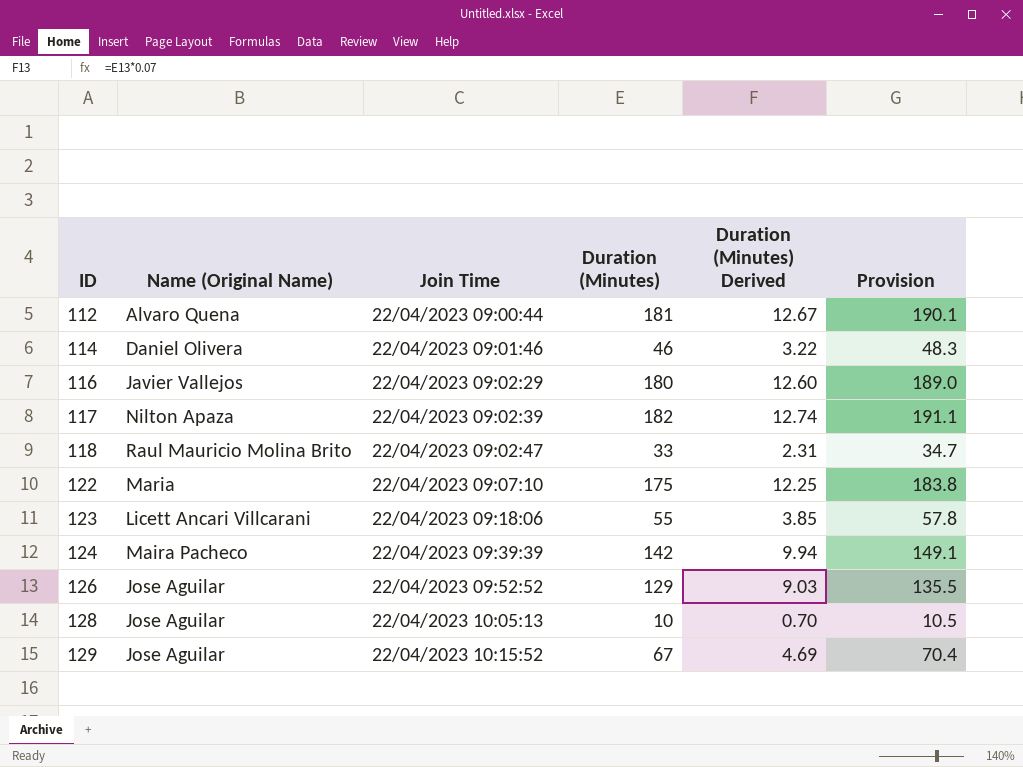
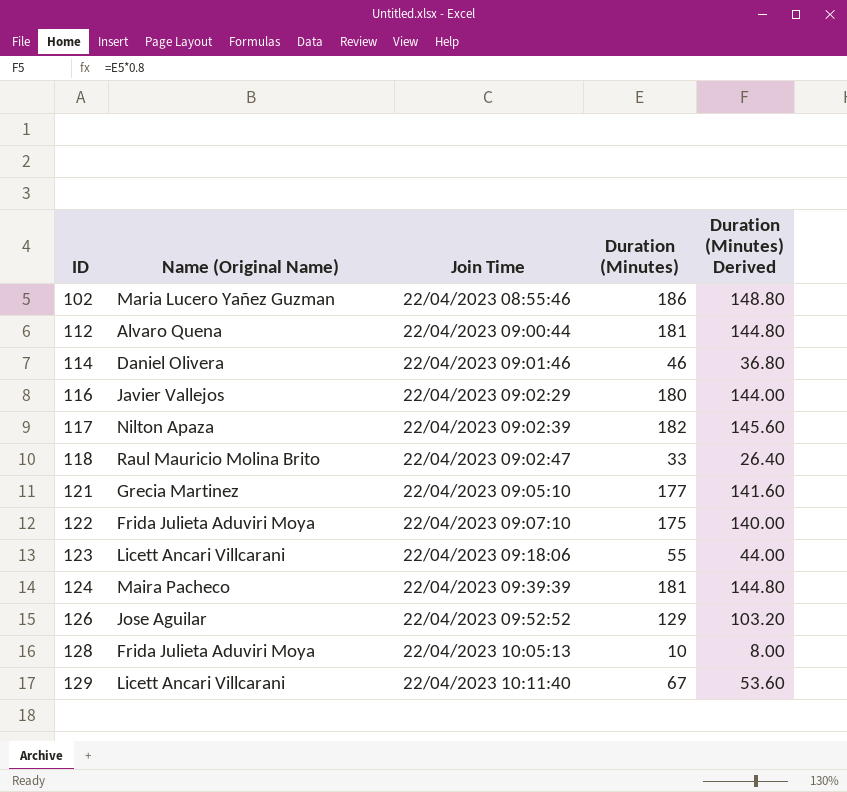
column Provision | formula: [Duration (Minutes)] * 1.05 -> none
column Duration (Minutes) Derived | formula: [Duration (Minutes)] * 0.07 -> [Duration (Minutes)] * 0.8
row 102: none -> Maria Lucero Yañez Guzman | 22/04/2023 08:55:46 | 186 | 148.80
row 121: none -> Grecia Martinez | 22/04/2023 09:05:10 | 177 | 141.60
122 | Name (Original Name): Maria -> Frida Julieta Aduviri Moya
124 | Duration (Minutes): 142 -> 181
128 | Name (Original Name): Jose Aguilar -> Frida Julieta Aduviri Moya
129 | Name (Original Name): Jose Aguilar -> Licett Ancari Villcarani
129 | Join Time: 22/04/2023 10:15:52 -> 22/04/2023 10:11:40

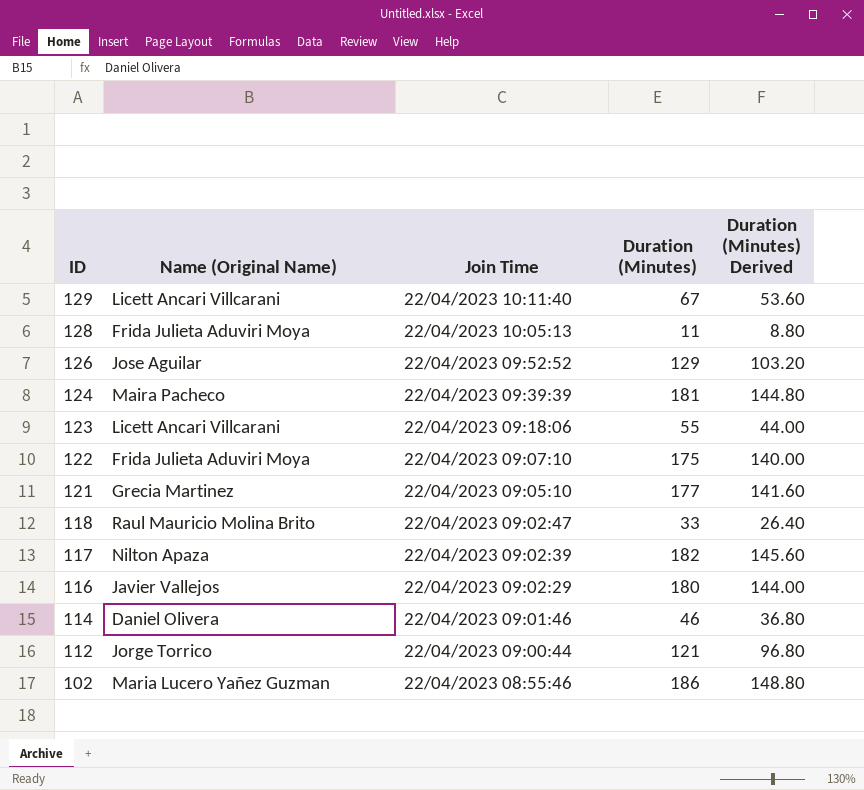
row order: ID ascending -> ID descending
128 | Duration (Minutes): 10 -> 11
128 | Duration (Minutes) Derived: 8.00 -> 8.80
112 | Name (Original Name): Alvaro Quena -> Jorge Torrico
112 | Duration (Minutes): 181 -> 121
112 | Duration (Minutes) Derived: 144.80 -> 96.80

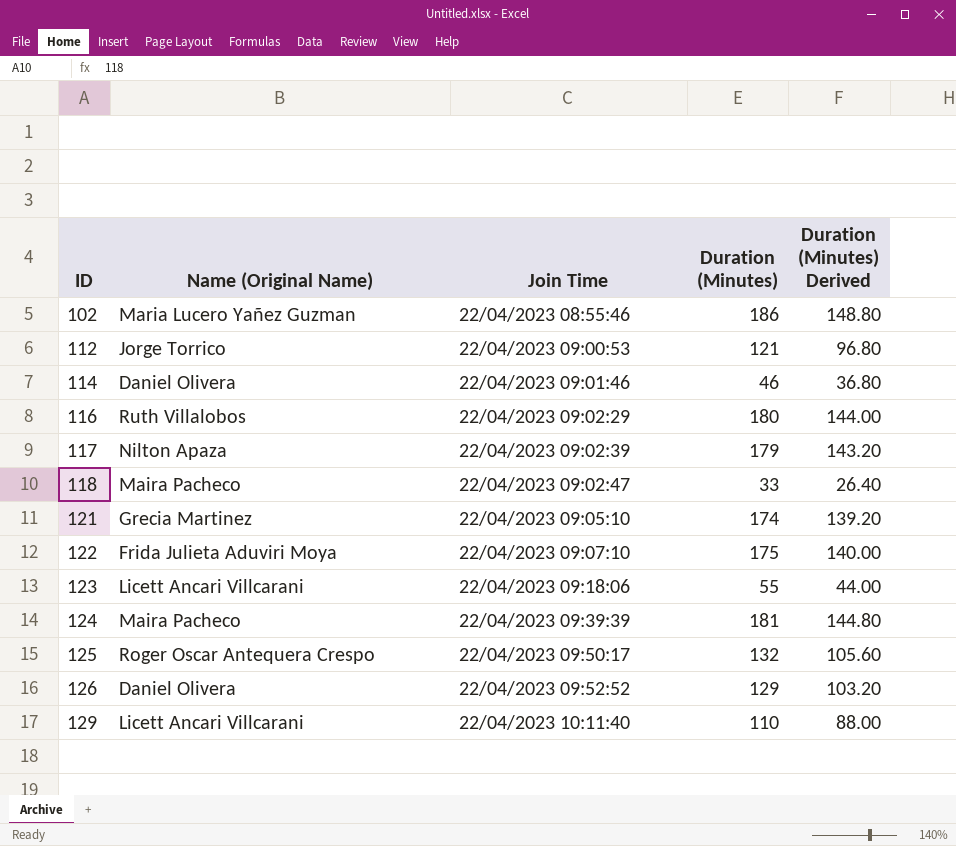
row order: ID descending -> ID ascending
row 128: Frida Julieta Aduviri Moya | 22/04/2023 10:05:13 | 11 | 8.80 -> none
112 | Join Time: 22/04/2023 09:00:44 -> 22/04/2023 09:00:53
116 | Name (Original Name): Javier Vallejos -> Ruth Villalobos
117 | Duration (Minutes): 182 -> 179
117 | Duration (Minutes) Derived: 145.60 -> 143.20
118 | Name (Original Name): Raul Mauricio Molina Brito -> Maira Pacheco
121 | Duration (Minutes): 177 -> 174
121 | Duration (Minutes) Derived: 141.60 -> 139.20
row 125: none -> Roger Oscar Antequera Crespo | 22/04/2023 09:50:17 | 132 | 105.60
126 | Name (Original Name): Jose Aguilar -> Daniel Olivera
129 | Duration (Minutes): 67 -> 110
129 | Duration (Minutes) Derived: 53.60 -> 88.00

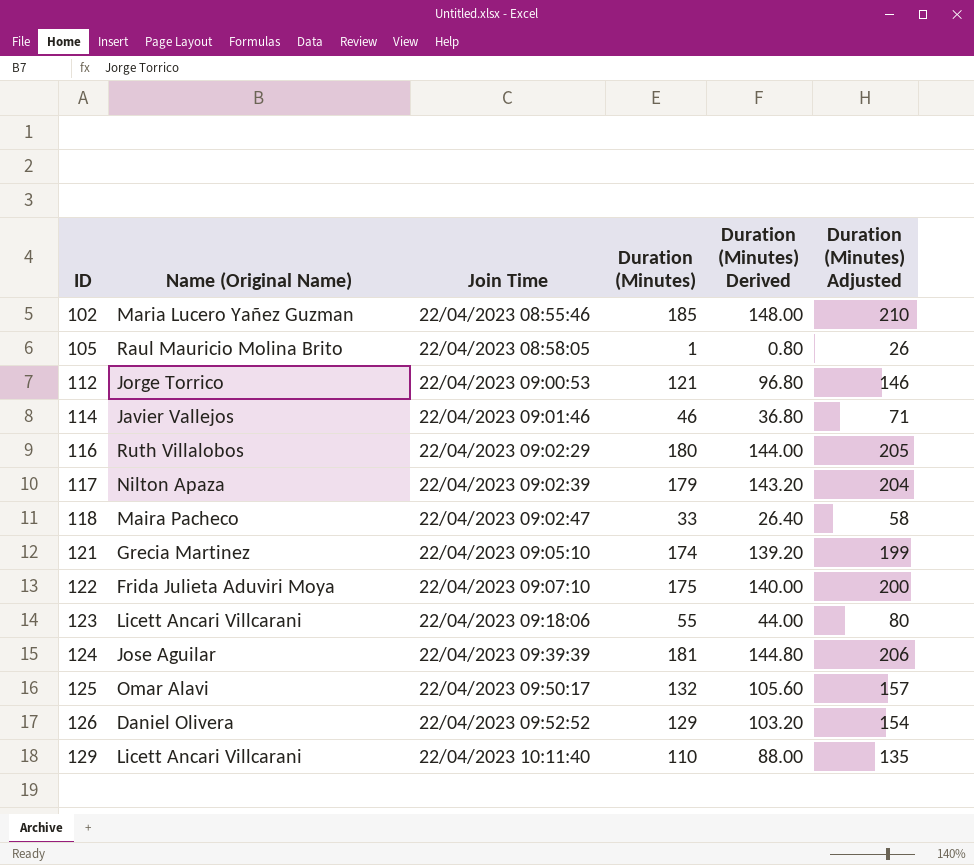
column Duration (Minutes) Adjusted | formula: none -> [Duration (Minutes)] + 25
102 | Duration (Minutes): 186 -> 185
102 | Duration (Minutes) Derived: 148.80 -> 148.00
row 105: none -> Raul Mauricio Molina Brito | 22/04/2023 08:58:05 | 1 | 0.80 | 26
114 | Name (Original Name): Daniel Olivera -> Javier Vallejos
124 | Name (Original Name): Maira Pacheco -> Jose Aguilar
125 | Name (Original Name): Roger Oscar Antequera Crespo -> Omar Alavi

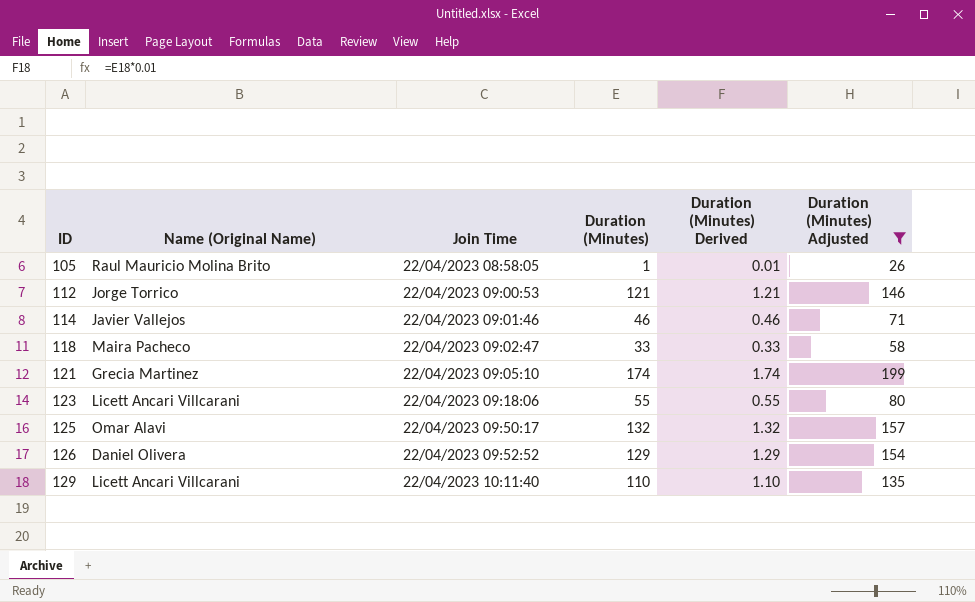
filter: none -> Duration (Minutes) Adjusted <= 199
column Duration (Minutes) Derived | formula: [Duration (Minutes)] * 0.8 -> [Duration (Minutes)] * 0.01

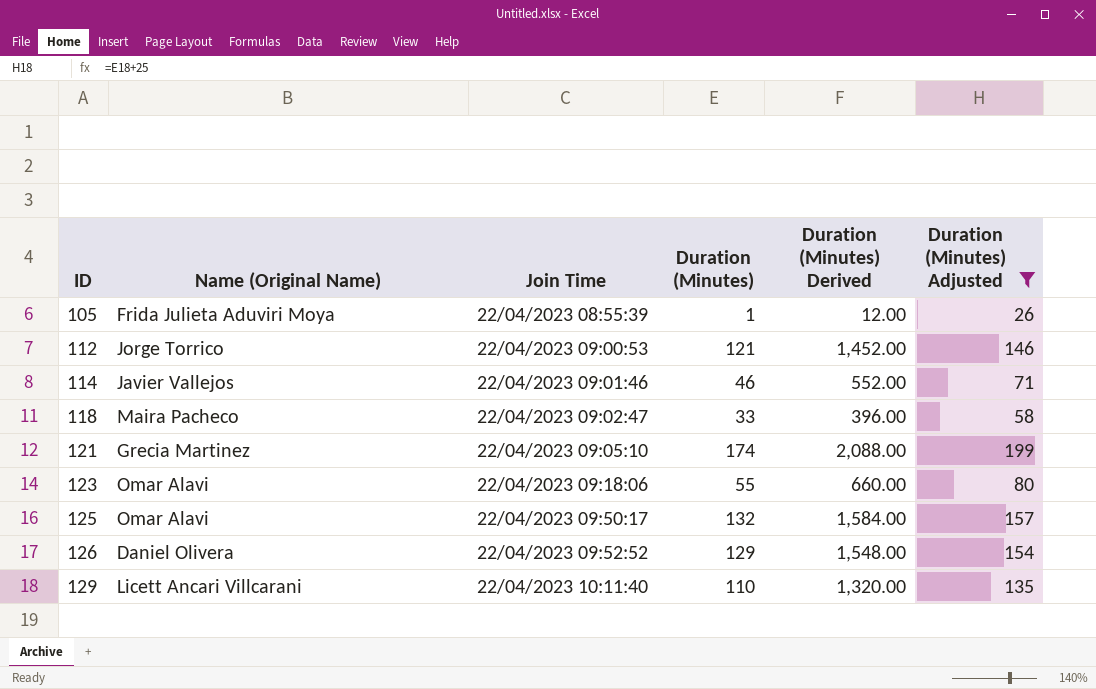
column Duration (Minutes) Derived | formula: [Duration (Minutes)] * 0.01 -> [Duration (Minutes)] * 12
105 | Name (Original Name): Raul Mauricio Molina Brito -> Frida Julieta Aduviri Moya
105 | Join Time: 22/04/2023 08:58:05 -> 22/04/2023 08:55:39
123 | Name (Original Name): Licett Ancari Villcarani -> Omar Alavi

